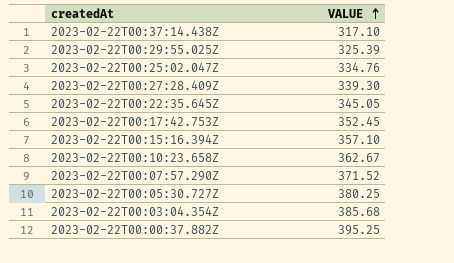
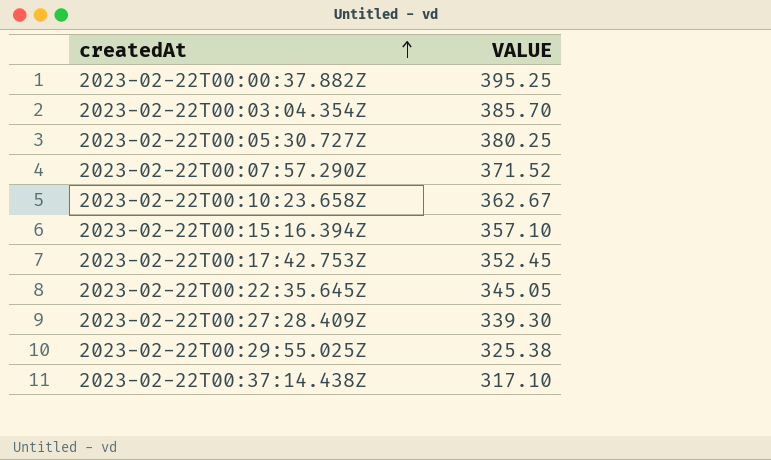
row order: VALUE ascending -> createdAt ascending
row 2023-02-22T00:25:02.047Z: 334.76 -> none
2023-02-22T00:03:04.354Z | VALUE: 385.68 -> 385.70
2023-02-22T00:29:55.025Z | VALUE: 325.39 -> 325.38

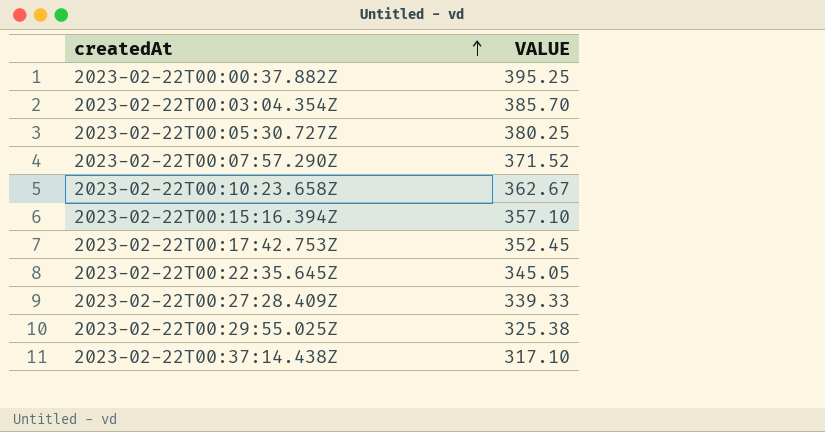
2023-02-22T00:27:28.409Z | VALUE: 339.30 -> 339.33

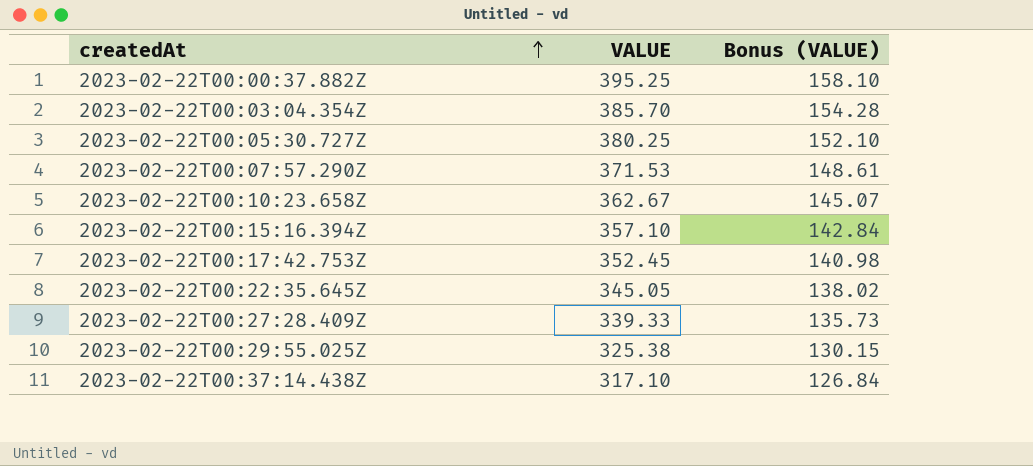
column Bonus (VALUE) | formula: none -> [VALUE] * 0.4
2023-02-22T00:07:57.290Z | VALUE: 371.52 -> 371.53

